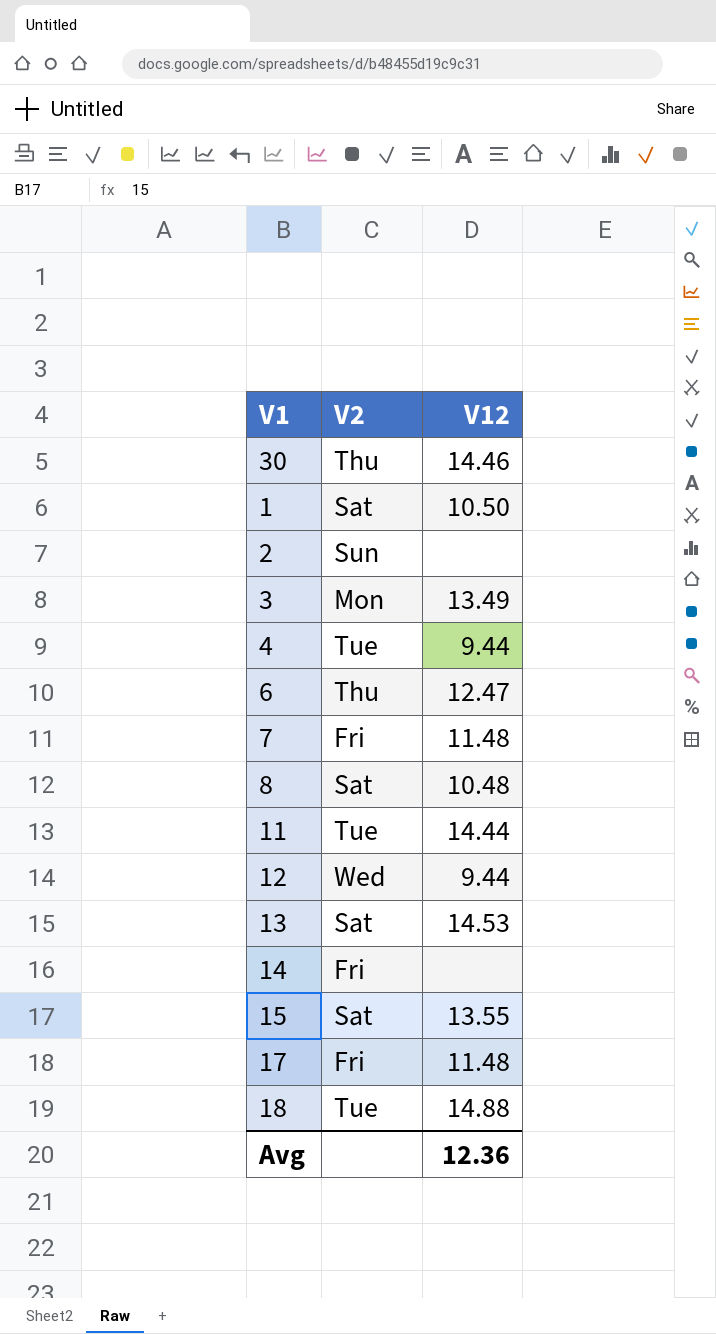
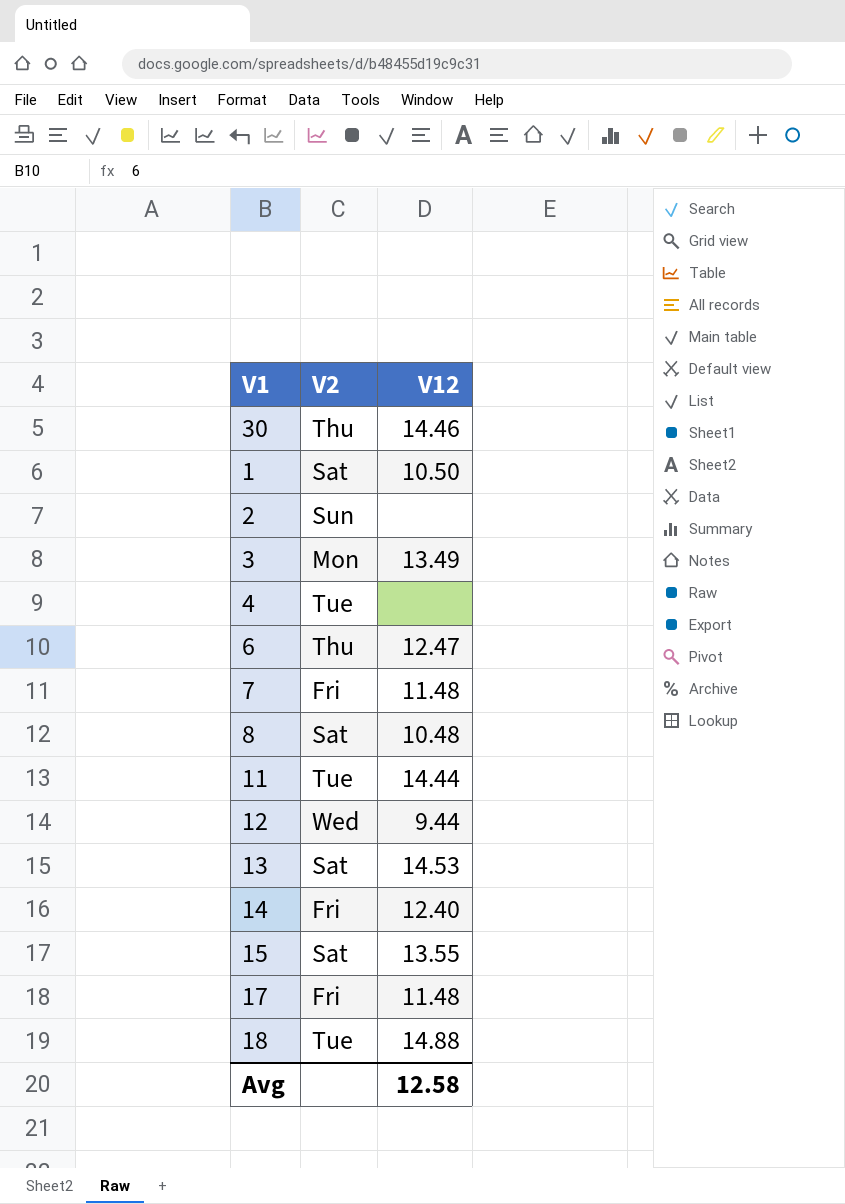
4 | V12: 9.44 -> none
14 | V12: none -> 12.40
Avg | V12: 12.36 -> 12.58

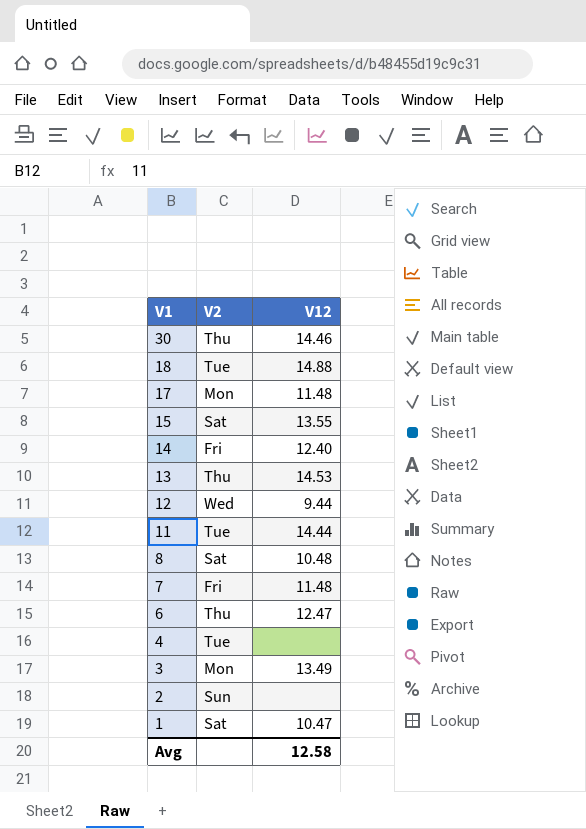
row order: none -> V1 descending
17 | V2: Fri -> Mon
13 | V2: Sat -> Thu
1 | V12: 10.50 -> 10.47

